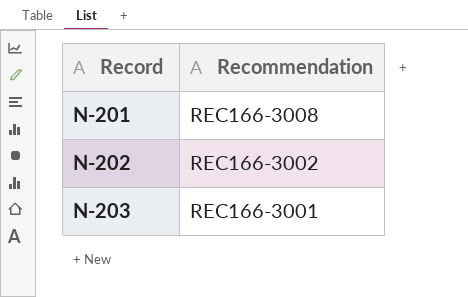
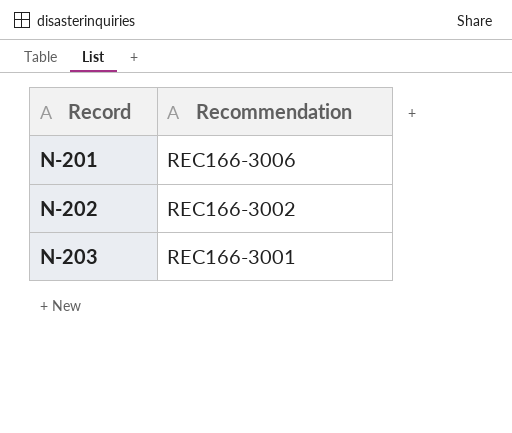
N-201 | Recommendation: REC166-3008 -> REC166-3006

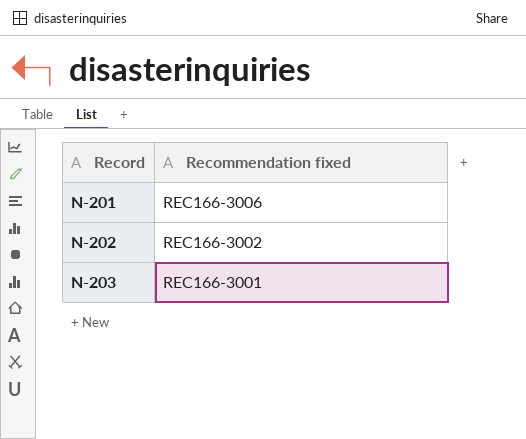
column name: Recommendation -> Recommendation fixed

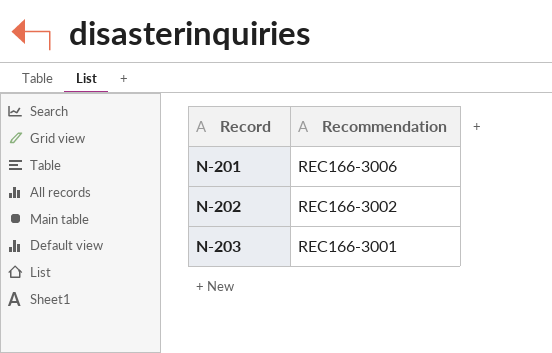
column name: Recommendation fixed -> Recommendation

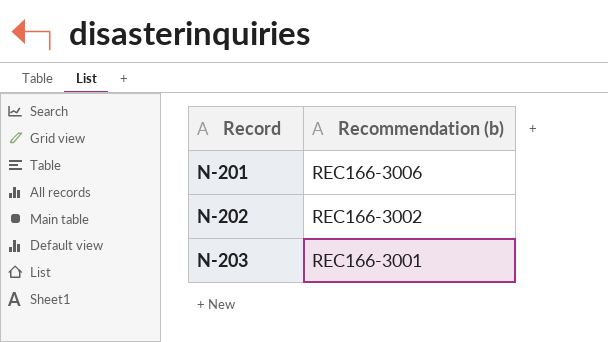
column name: Recommendation -> Recommendation (b)

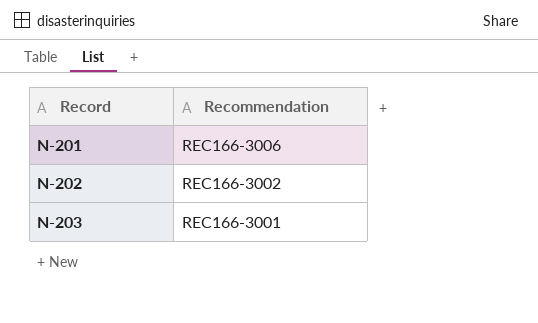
column name: Recommendation (b) -> Recommendation

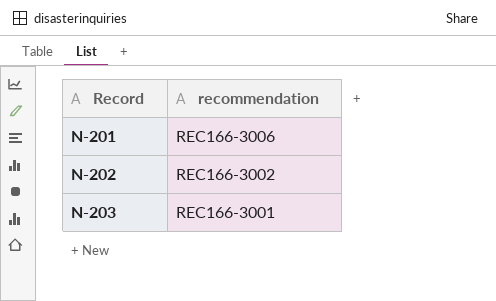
column name: Recommendation -> recommendation

